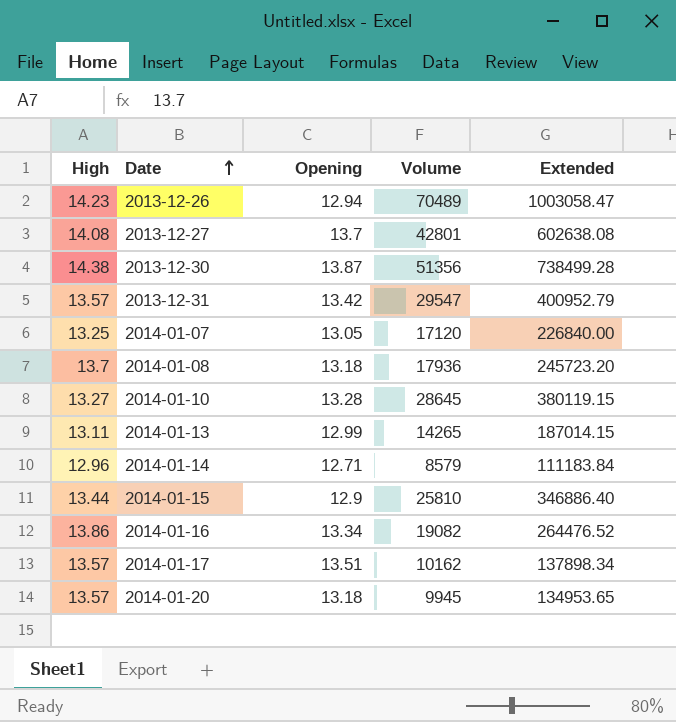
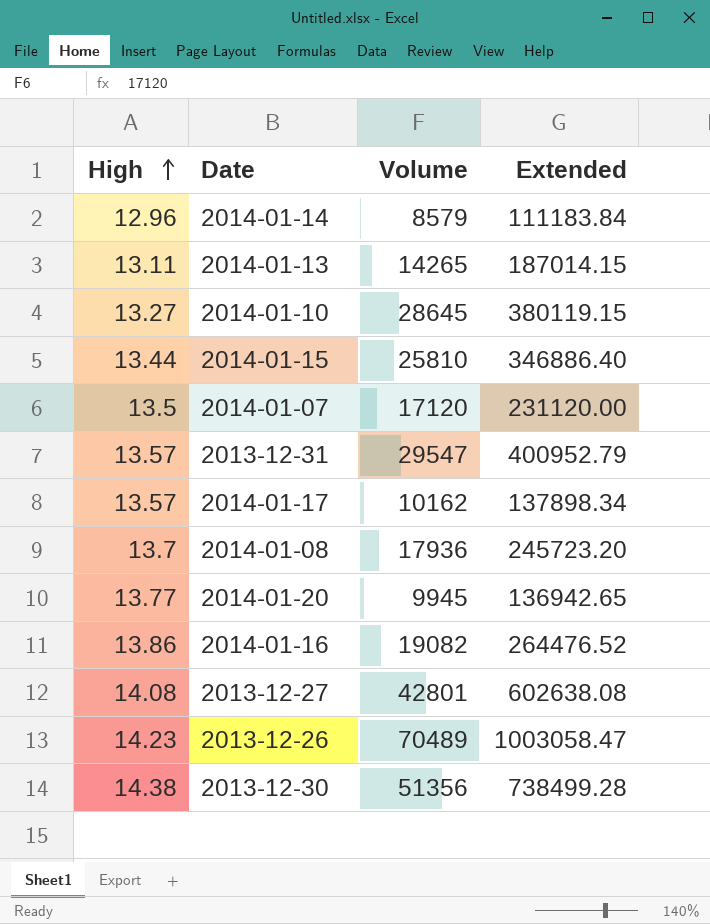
row order: Date ascending -> High ascending
column Opening | position: 3 -> none
2014-01-07 | High: 13.25 -> 13.5
2014-01-07 | Extended: 226840.00 -> 231120.00
2014-01-20 | High: 13.57 -> 13.77
2014-01-20 | Extended: 134953.65 -> 136942.65

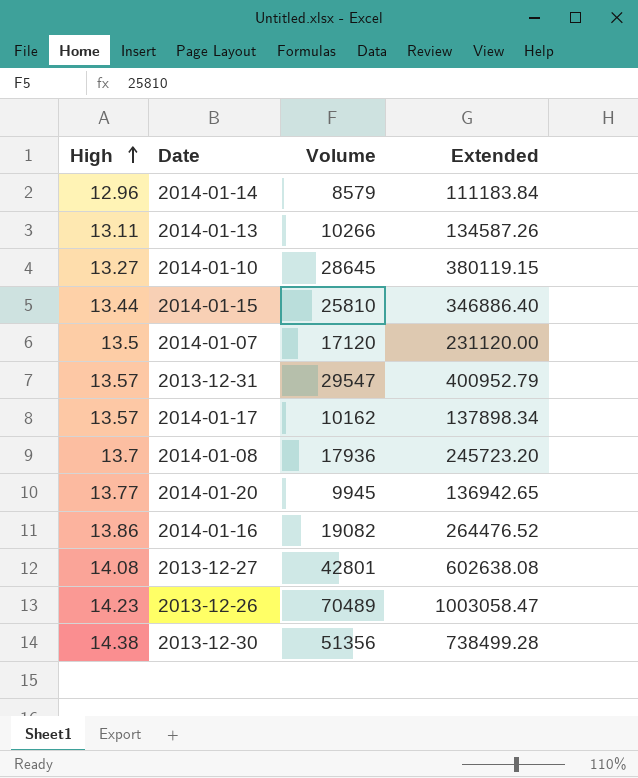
2014-01-13 | Volume: 14265 -> 10266
2014-01-13 | Extended: 187014.15 -> 134587.26

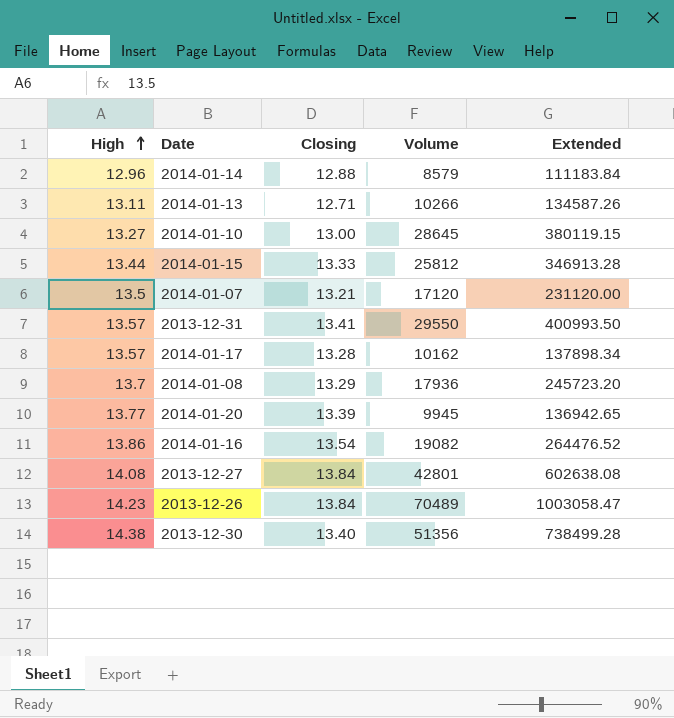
column Closing | position: none -> 3
2014-01-15 | Volume: 25810 -> 25812
2014-01-15 | Extended: 346886.40 -> 346913.28
2013-12-31 | Volume: 29547 -> 29550
2013-12-31 | Extended: 400952.79 -> 400993.50

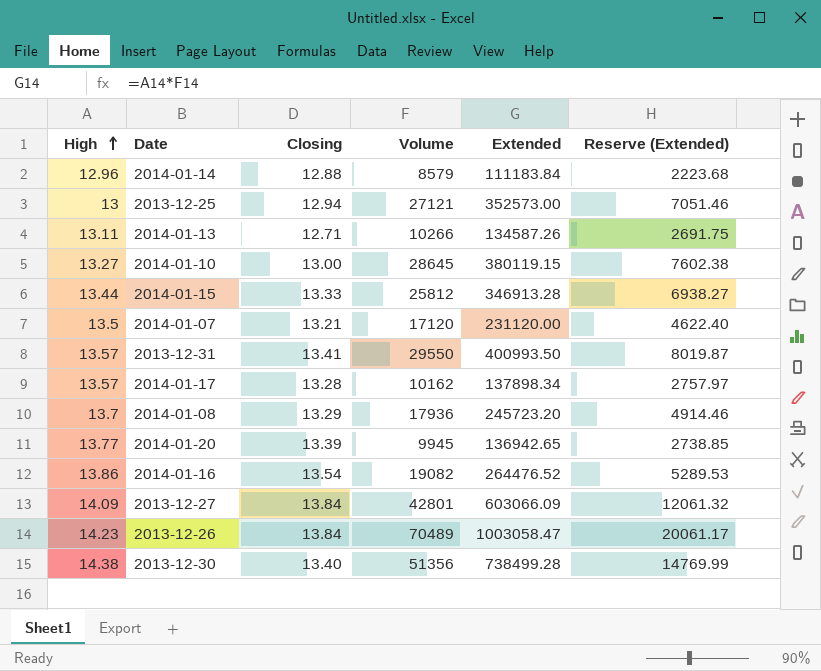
column Reserve (Extended) | formula: none -> [Extended] * 0.02
row 2013-12-25: none -> 13 | 12.94 | 27121 | 352573.00 | 7051.46
2013-12-27 | High: 14.08 -> 14.09
2013-12-27 | Extended: 602638.08 -> 603066.09

